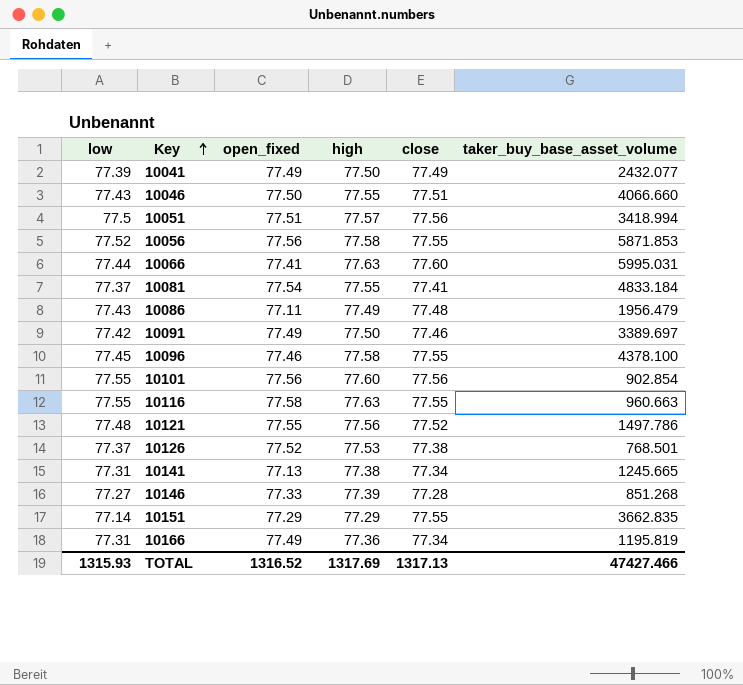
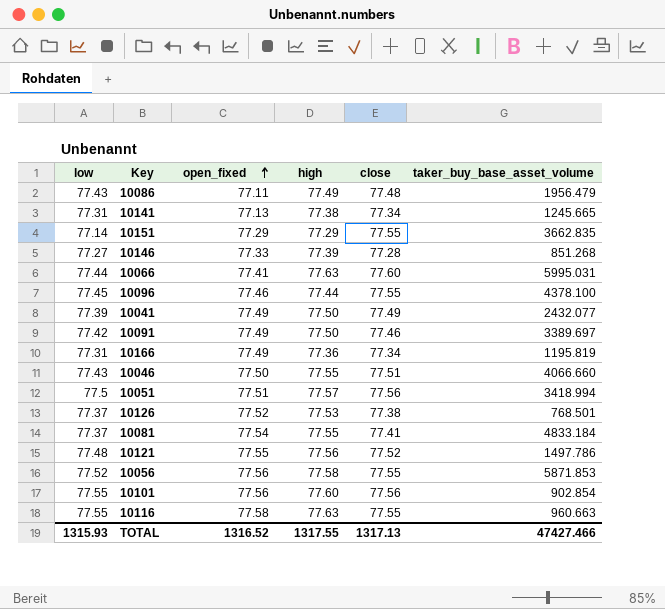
row order: Key ascending -> open_fixed ascending
10096 | high: 77.58 -> 77.44
TOTAL | high: 1317.69 -> 1317.55

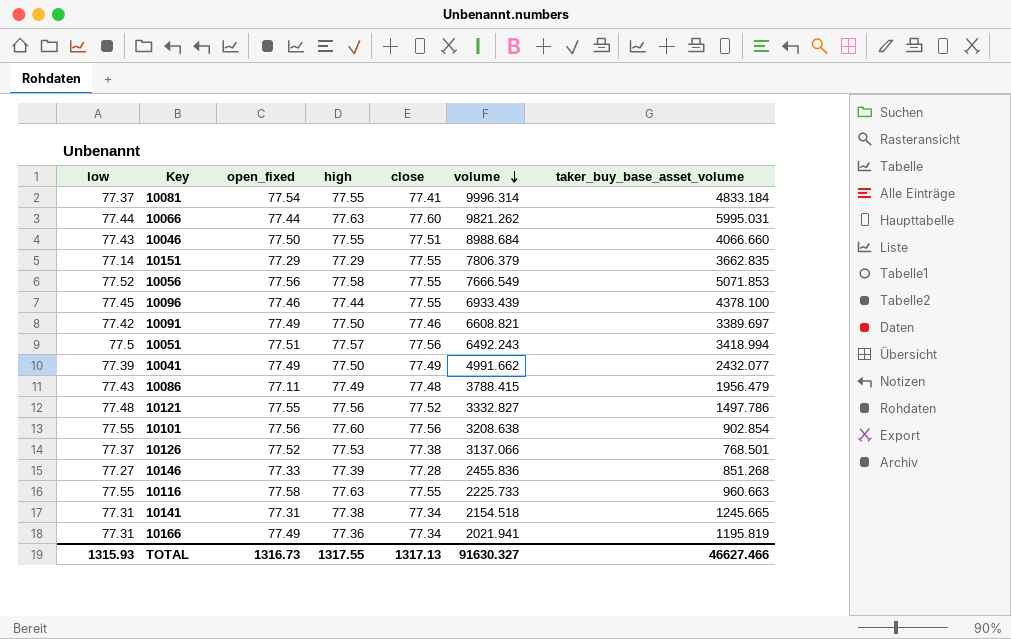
row order: open_fixed ascending -> volume descending
column volume | position: none -> 6
10066 | open_fixed: 77.41 -> 77.44
10056 | taker_buy_base_asset_volume: 5871.853 -> 5071.853
10141 | open_fixed: 77.13 -> 77.31
TOTAL | open_fixed: 1316.52 -> 1316.73
TOTAL | taker_buy_base_asset_volume: 47427.466 -> 46627.466

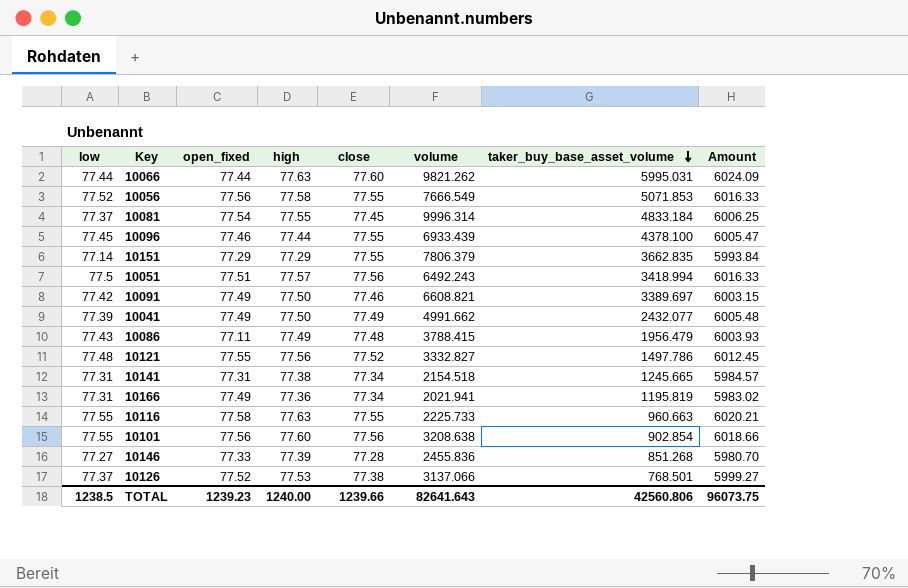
row order: volume descending -> taker_buy_base_asset_volume descending
column Amount | formula: none -> [high] * [close]
row 10046: 77.43 | 77.50 | 77.55 | 77.51 | 8988.684 | 4066.660 -> none
10081 | close: 77.41 -> 77.45
TOTAL | low: 1315.93 -> 1238.5
TOTAL | open_fixed: 1316.73 -> 1239.23
TOTAL | high: 1317.55 -> 1240.00
TOTAL | close: 1317.13 -> 1239.66
TOTAL | volume: 91630.327 -> 82641.643
TOTAL | taker_buy_base_asset_volume: 46627.466 -> 42560.806

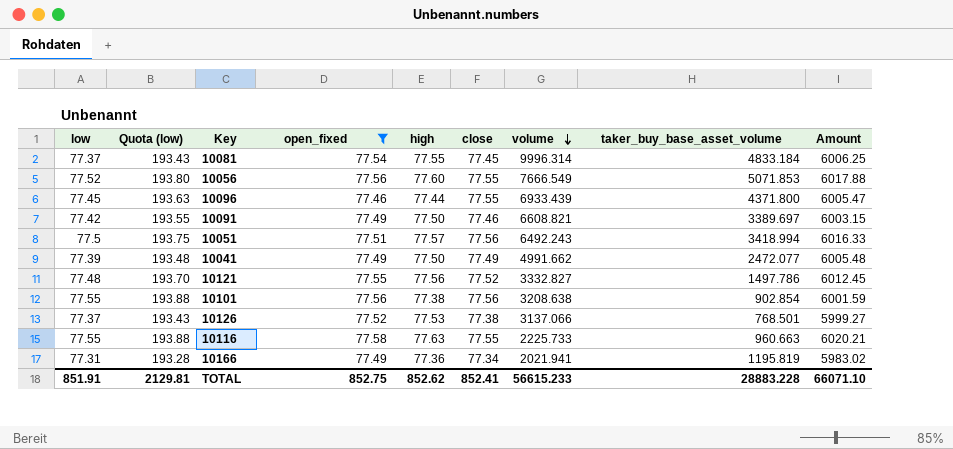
filter: none -> open_fixed >= 77.46
row order: taker_buy_base_asset_volume descending -> volume descending
column Quota (low) | formula: none -> [low] * 2.5
10056 | high: 77.58 -> 77.60
10056 | Amount: 6016.33 -> 6017.88
10096 | taker_buy_base_asset_volume: 4378.100 -> 4371.800
10041 | taker_buy_base_asset_volume: 2432.077 -> 2472.077
10101 | high: 77.60 -> 77.38
10101 | Amount: 6018.66 -> 6001.59
TOTAL | low: 1238.5 -> 851.91
TOTAL | open_fixed: 1239.23 -> 852.75
TOTAL | high: 1240.00 -> 852.62
TOTAL | close: 1239.66 -> 852.41
TOTAL | volume: 82641.643 -> 56615.233
TOTAL | taker_buy_base_asset_volume: 42560.806 -> 28883.228
TOTAL | Amount: 96073.75 -> 66071.10

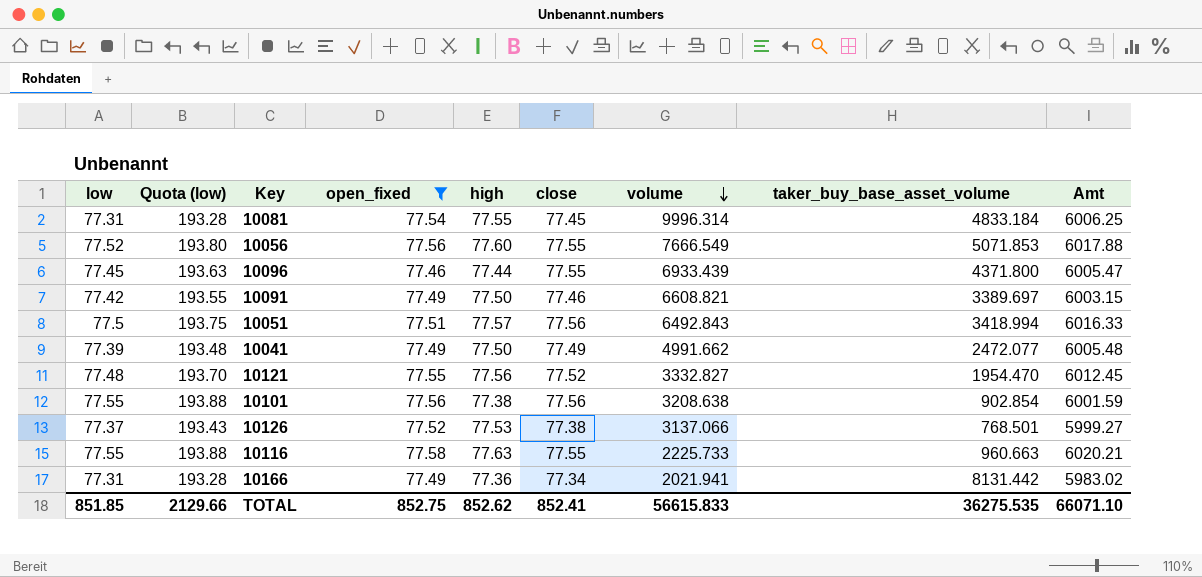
column name: Amount -> Amt
10081 | low: 77.37 -> 77.31
10081 | Quota (low): 193.43 -> 193.28
10051 | volume: 6492.243 -> 6492.843
10121 | taker_buy_base_asset_volume: 1497.786 -> 1954.470
10166 | taker_buy_base_asset_volume: 1195.819 -> 8131.442
TOTAL | low: 851.91 -> 851.85
TOTAL | Quota (low): 2129.81 -> 2129.66
TOTAL | volume: 56615.233 -> 56615.833
TOTAL | taker_buy_base_asset_volume: 28883.228 -> 36275.535

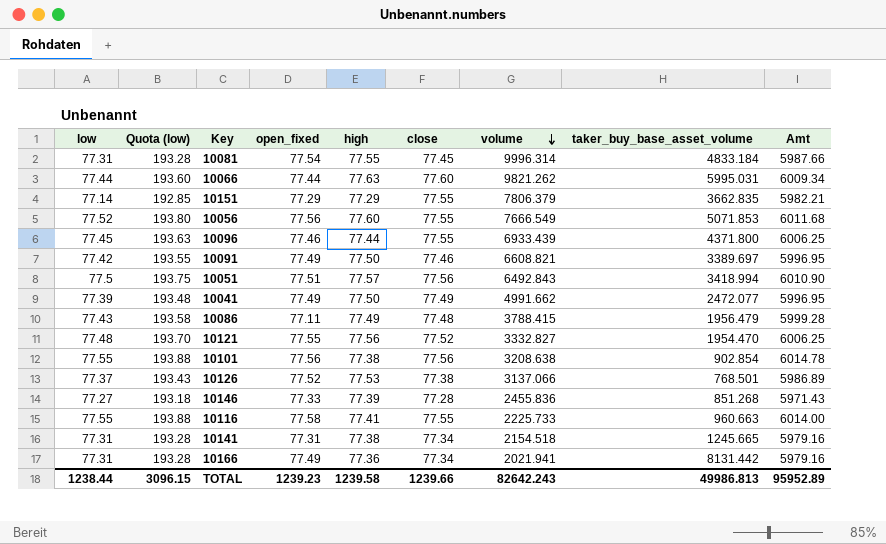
filter: open_fixed >= 77.46 -> none
column Amt | formula: [high] * [close] -> [low] * [close]
10116 | high: 77.63 -> 77.41
TOTAL | low: 851.85 -> 1238.44
TOTAL | Quota (low): 2129.66 -> 3096.15
TOTAL | open_fixed: 852.75 -> 1239.23
TOTAL | high: 852.62 -> 1239.58
TOTAL | close: 852.41 -> 1239.66
TOTAL | volume: 56615.833 -> 82642.243
TOTAL | taker_buy_base_asset_volume: 36275.535 -> 49986.813
TOTAL | Amt: 66071.10 -> 95952.89

